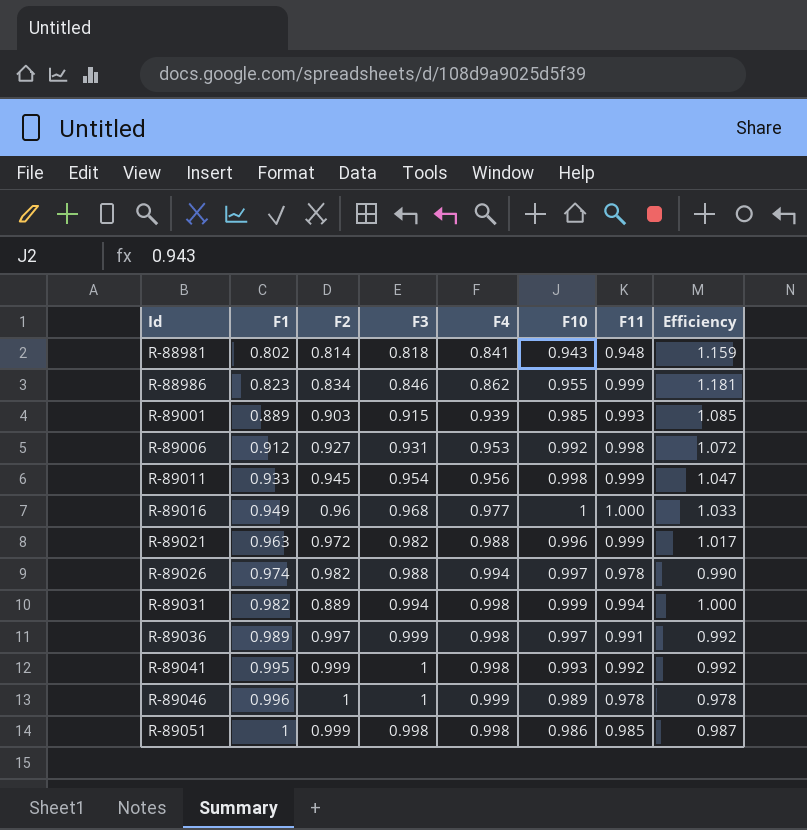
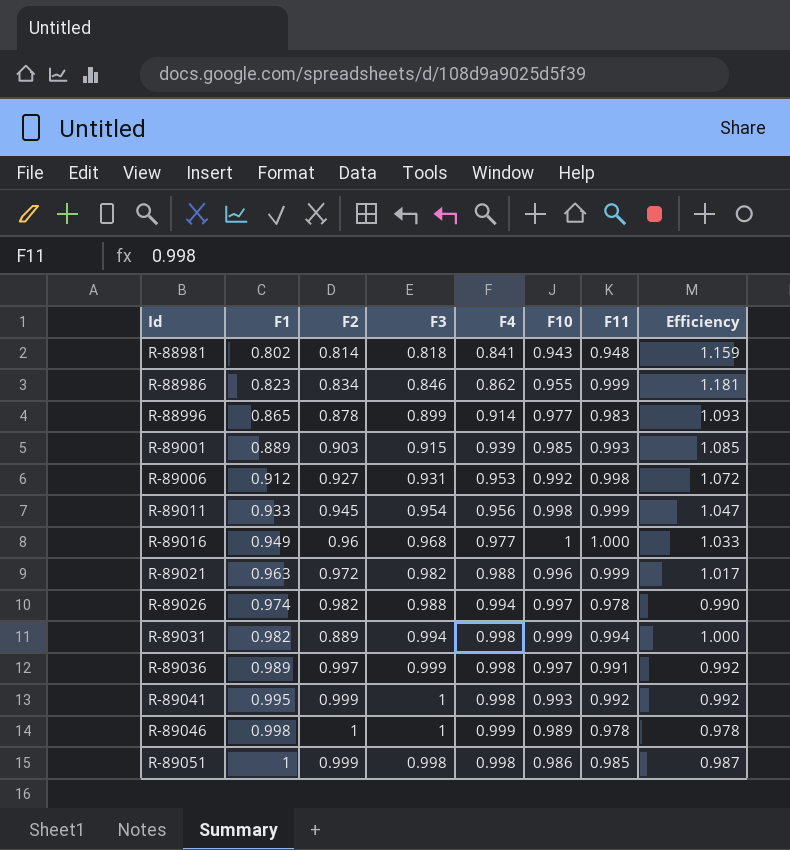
row R-88996: none -> 0.865 | 0.878 | 0.899 | 0.914 | 0.977 | 0.983 | 1.093
R-89046 | F1: 0.996 -> 0.998

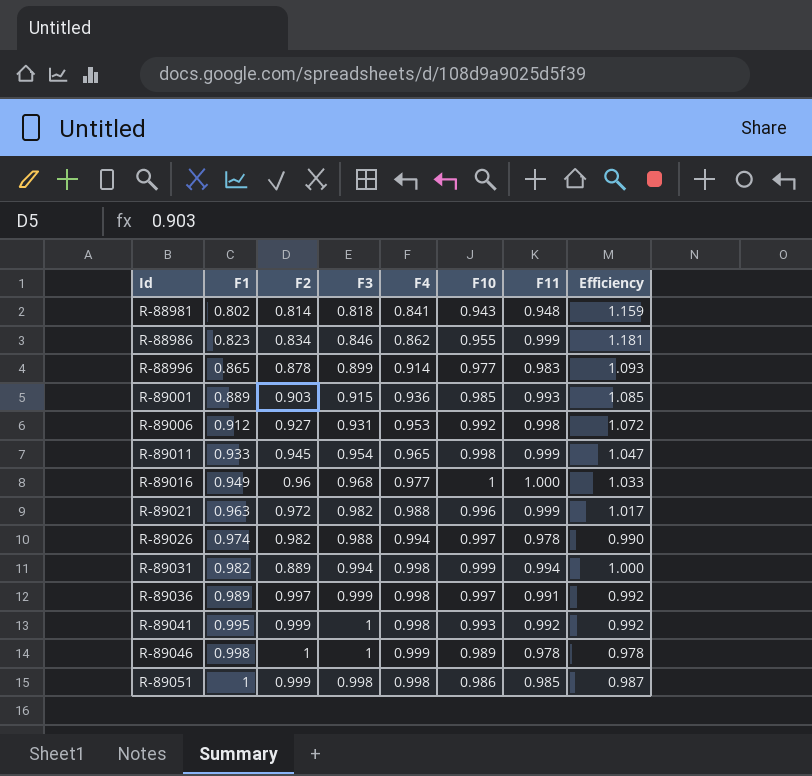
R-89001 | F4: 0.939 -> 0.936
R-89011 | F4: 0.956 -> 0.965

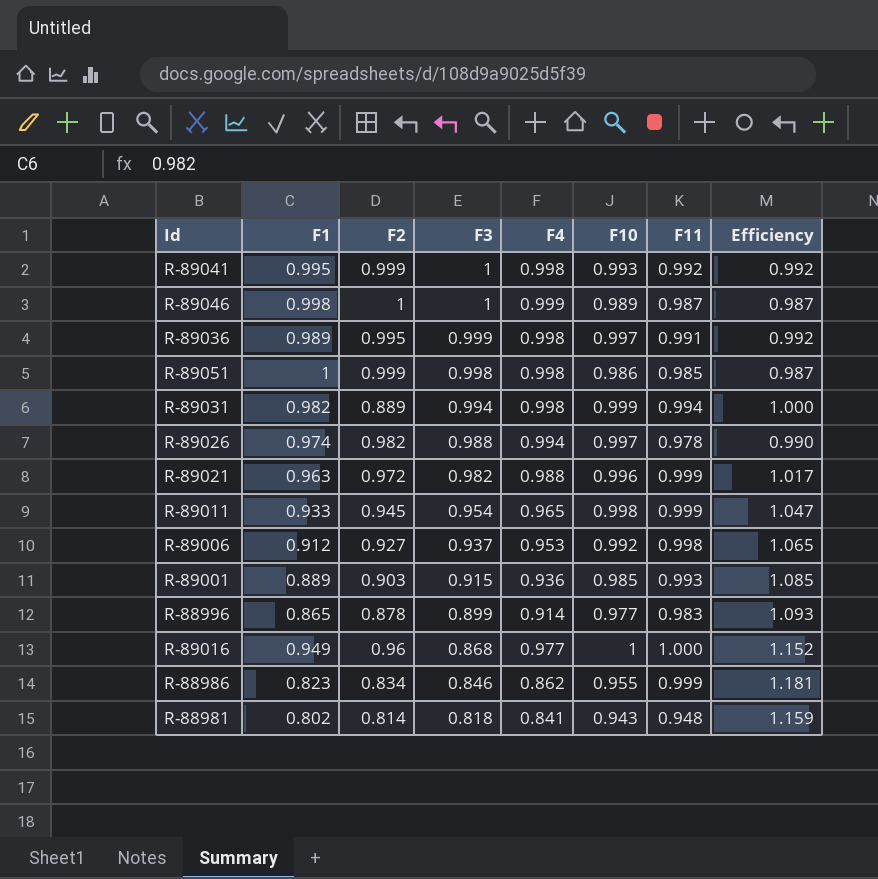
row order: Id ascending -> F3 descending
R-89046 | F11: 0.978 -> 0.987
R-89046 | Efficiency: 0.978 -> 0.987
R-89036 | F2: 0.997 -> 0.995
R-89006 | F3: 0.931 -> 0.937
R-89006 | Efficiency: 1.072 -> 1.065
R-89016 | F3: 0.968 -> 0.868
R-89016 | Efficiency: 1.033 -> 1.152

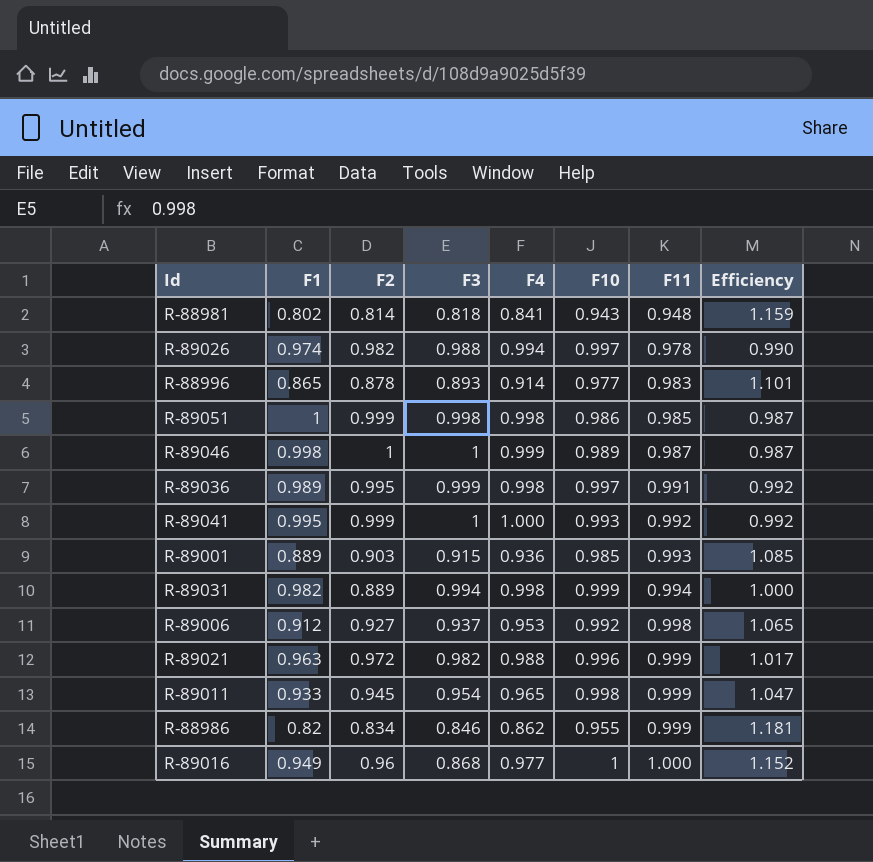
row order: F3 descending -> F11 ascending
R-88996 | F3: 0.899 -> 0.893
R-88996 | Efficiency: 1.093 -> 1.101
R-89041 | F4: 0.998 -> 1.000
R-88986 | F1: 0.823 -> 0.82

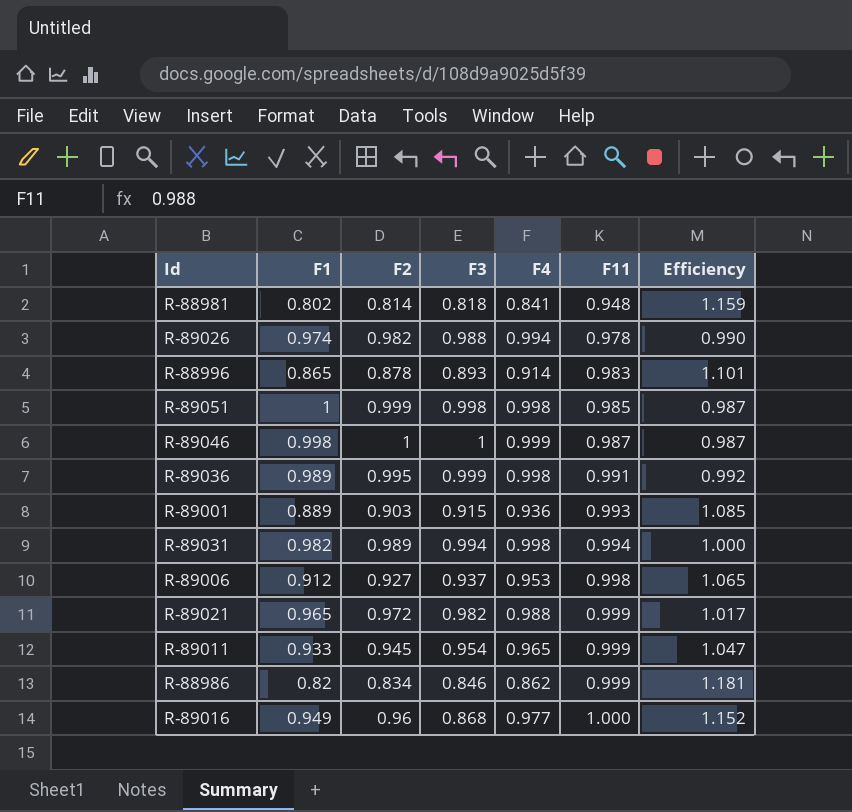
column F10 | position: 6 -> none
row R-89041: 0.995 | 0.999 | 1 | 1.000 | 0.993 | 0.992 | 0.992 -> none
R-89031 | F2: 0.889 -> 0.989
R-89021 | F1: 0.963 -> 0.965

